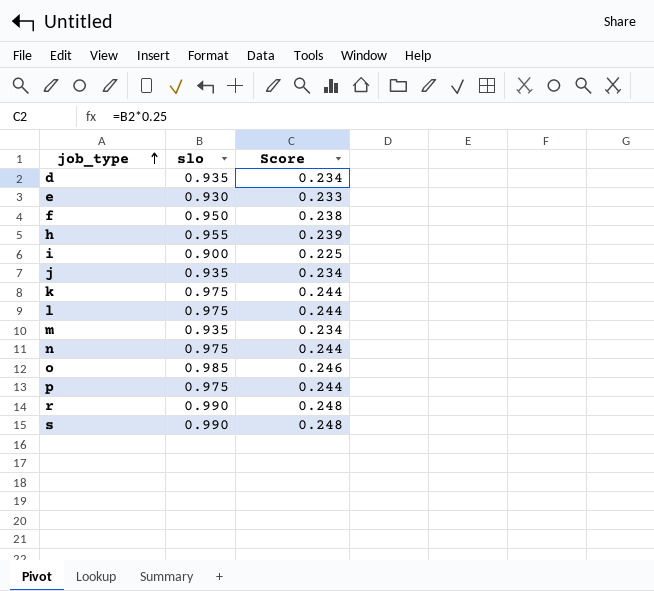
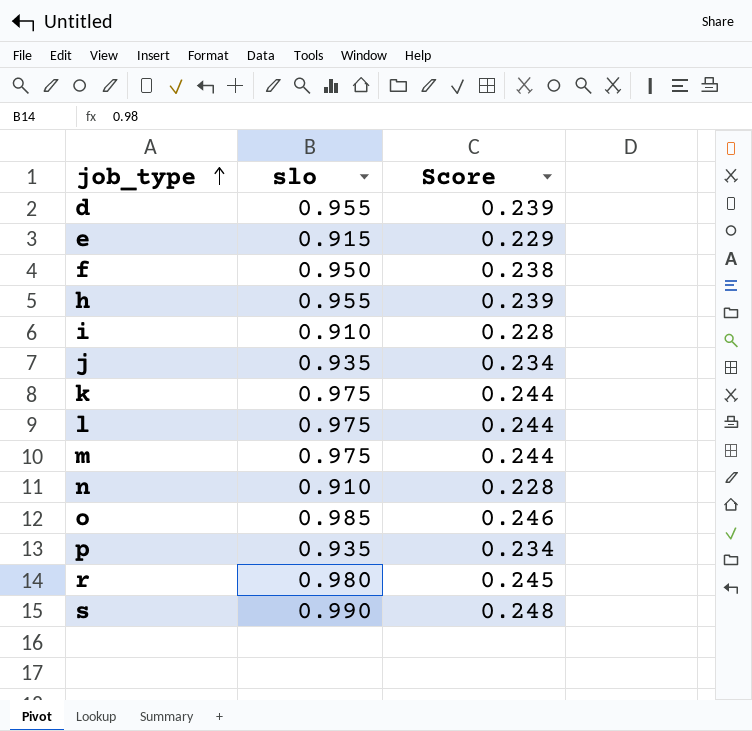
d | slo: 0.935 -> 0.955
d | Score: 0.234 -> 0.239
e | slo: 0.930 -> 0.915
e | Score: 0.233 -> 0.229
i | slo: 0.900 -> 0.910
i | Score: 0.225 -> 0.228
m | slo: 0.935 -> 0.975
m | Score: 0.234 -> 0.244
n | slo: 0.975 -> 0.910
n | Score: 0.244 -> 0.228
p | slo: 0.975 -> 0.935
p | Score: 0.244 -> 0.234
r | slo: 0.990 -> 0.980
r | Score: 0.248 -> 0.245

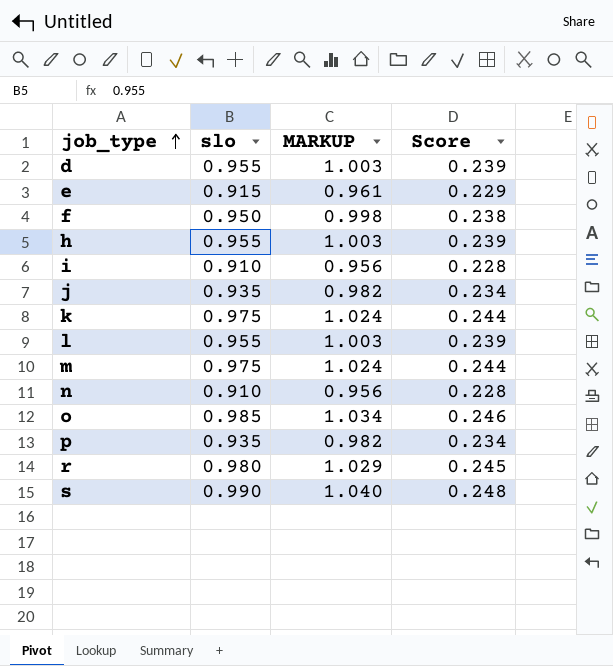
column MARKUP | formula: none -> [slo] * 1.05
l | slo: 0.975 -> 0.955
l | Score: 0.244 -> 0.239

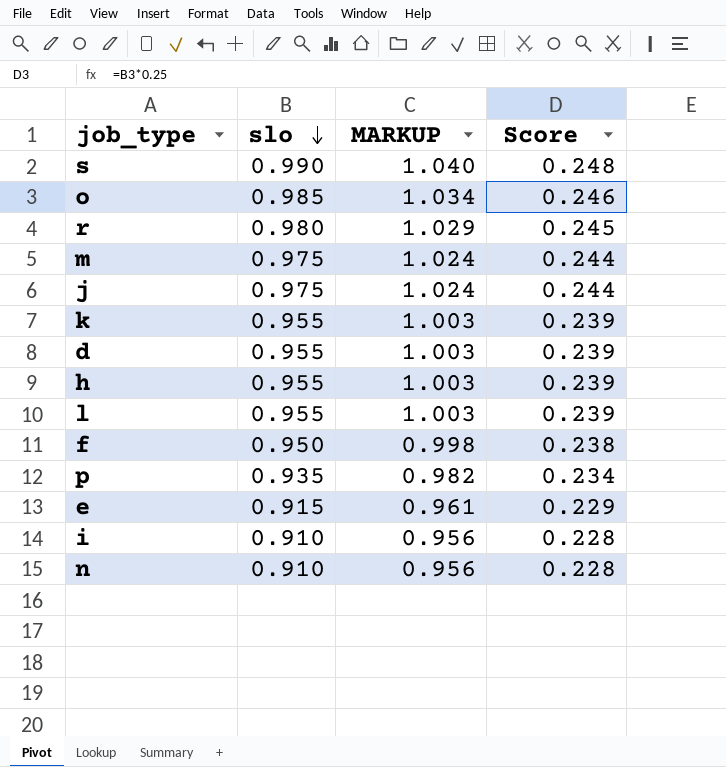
row order: job_type ascending -> slo descending
j | slo: 0.935 -> 0.975
j | MARKUP: 0.982 -> 1.024
j | Score: 0.234 -> 0.244
k | slo: 0.975 -> 0.955
k | MARKUP: 1.024 -> 1.003
k | Score: 0.244 -> 0.239

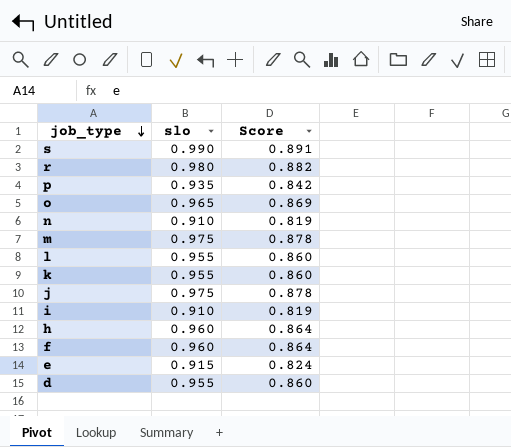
row order: slo descending -> job_type descending
column MARKUP | formula: [slo] * 1.05 -> none
column Score | formula: [slo] * 0.25 -> [slo] * 0.9
o | slo: 0.985 -> 0.965
h | slo: 0.955 -> 0.960
f | slo: 0.950 -> 0.960

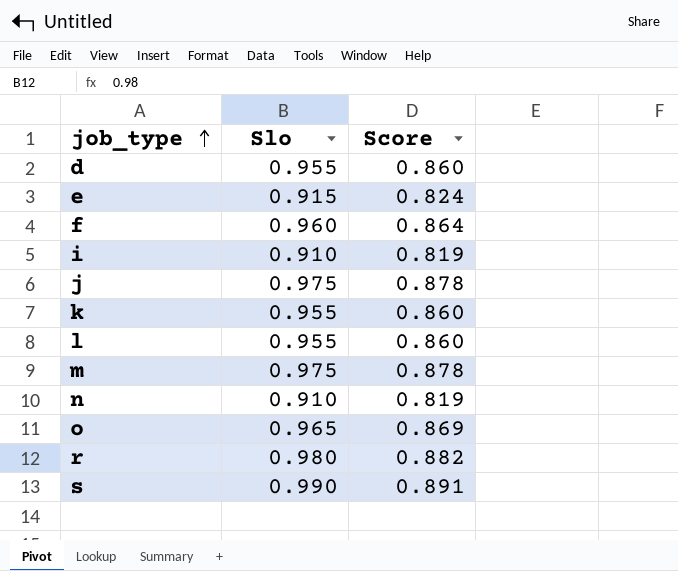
row order: job_type descending -> job_type ascending
column name: slo -> Slo
row p: 0.935 | 0.842 -> none
row h: 0.960 | 0.864 -> none

